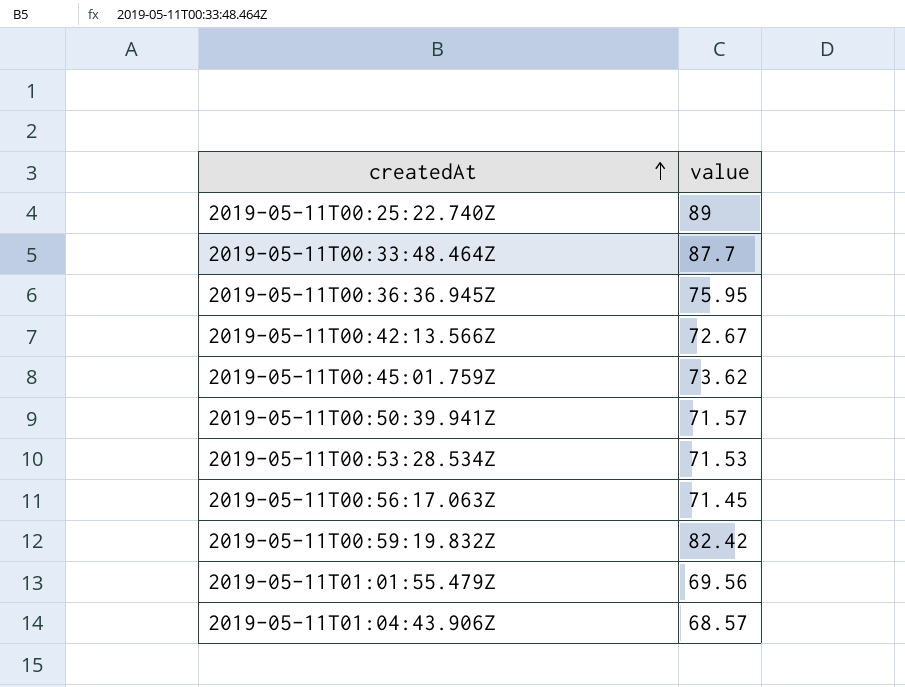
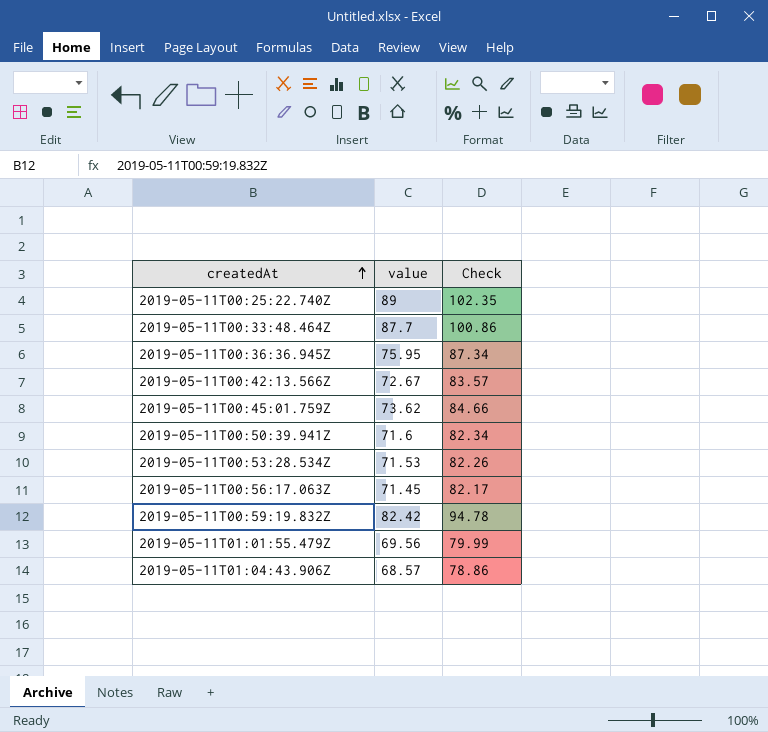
column Check | formula: none -> [value] * 1.15
2019-05-11T00:50:39.941Z | value: 71.57 -> 71.6

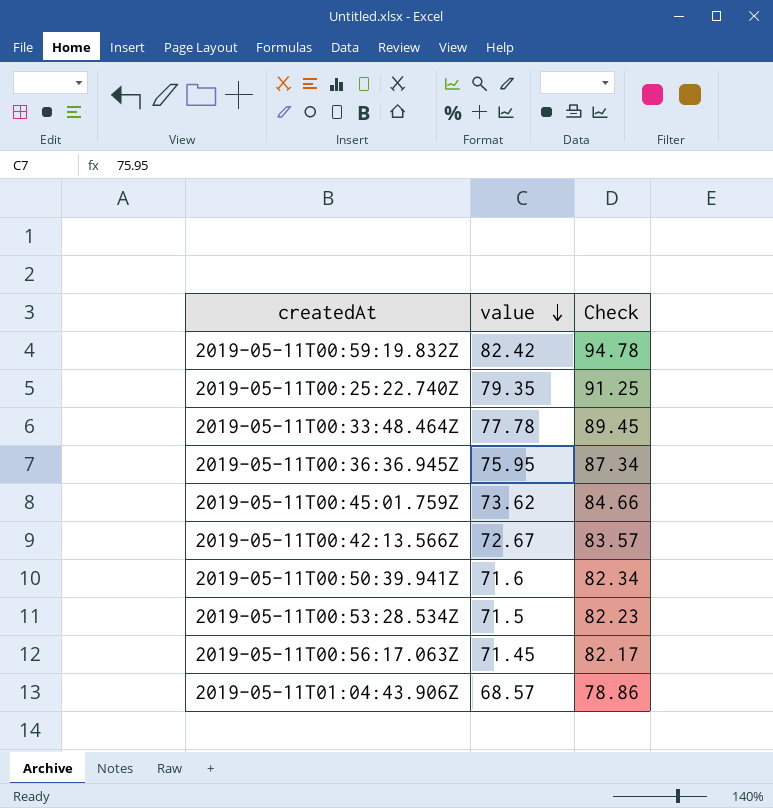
row order: createdAt ascending -> value descending
row 2019-05-11T01:01:55.479Z: 69.56 | 79.99 -> none
2019-05-11T00:25:22.740Z | value: 89 -> 79.35
2019-05-11T00:25:22.740Z | Check: 102.35 -> 91.25
2019-05-11T00:33:48.464Z | value: 87.7 -> 77.78
2019-05-11T00:33:48.464Z | Check: 100.86 -> 89.45
2019-05-11T00:53:28.534Z | value: 71.53 -> 71.5
2019-05-11T00:53:28.534Z | Check: 82.26 -> 82.23

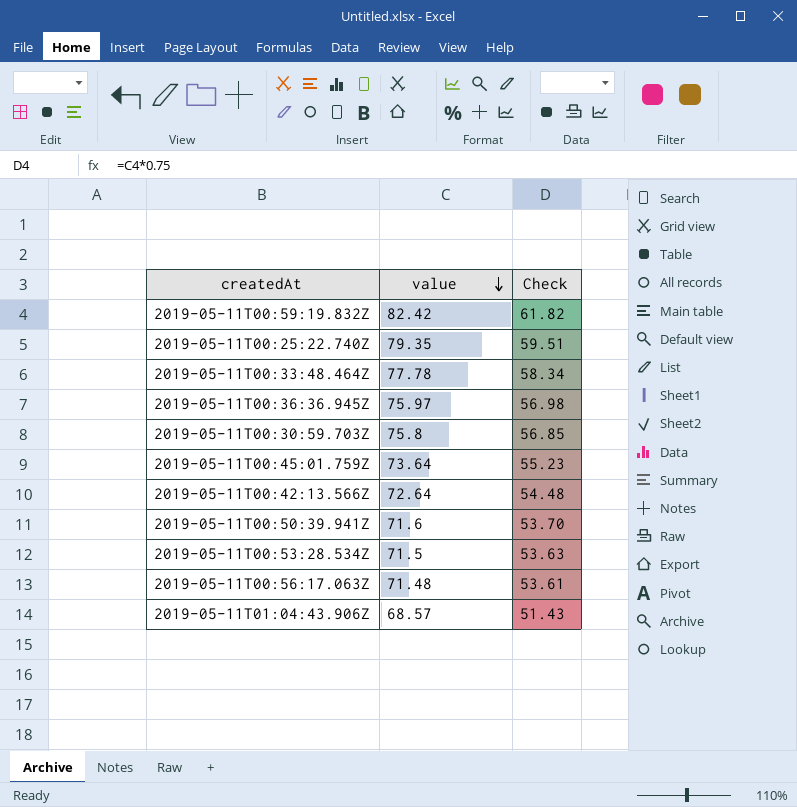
column Check | formula: [value] * 1.15 -> [value] * 0.75
2019-05-11T00:36:36.945Z | value: 75.95 -> 75.97
row 2019-05-11T00:30:59.703Z: none -> 75.8 | 56.85
2019-05-11T00:45:01.759Z | value: 73.62 -> 73.64
2019-05-11T00:42:13.566Z | value: 72.67 -> 72.64
2019-05-11T00:56:17.063Z | value: 71.45 -> 71.48

